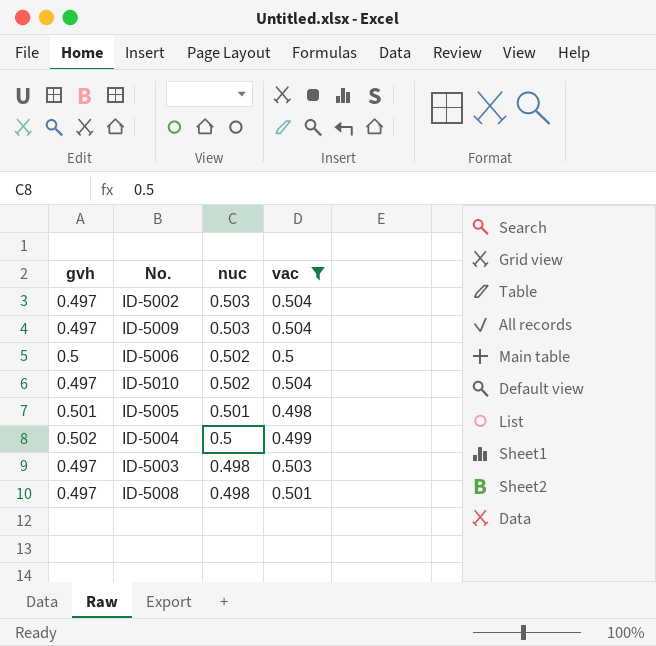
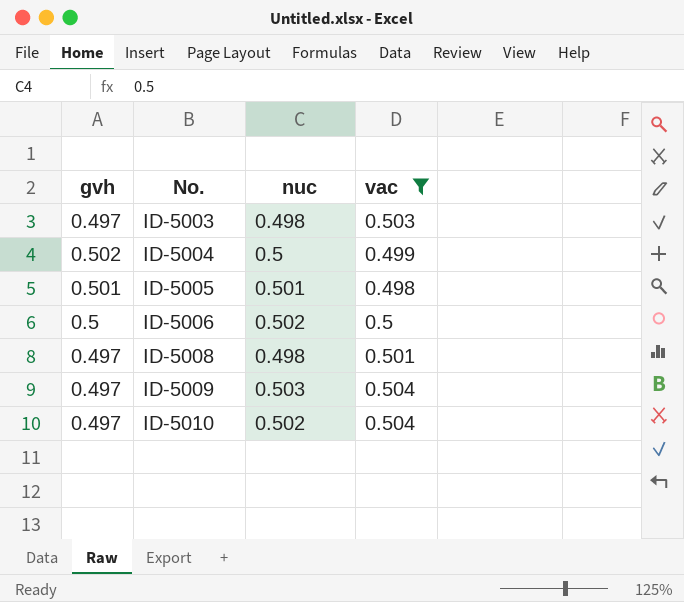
row order: nuc descending -> No. ascending
row ID-5002: 0.497 | 0.503 | 0.504 -> none

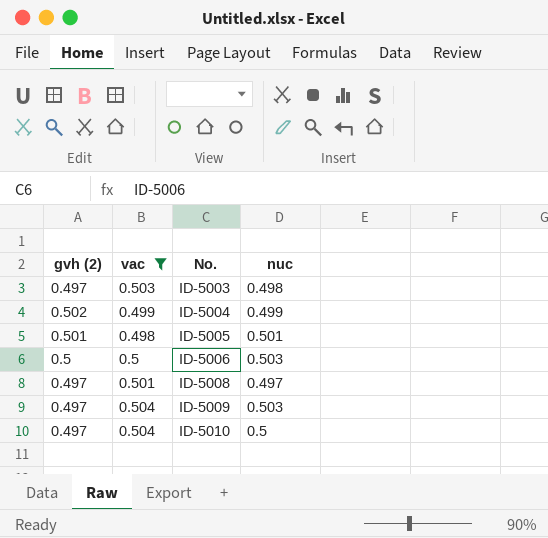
column name: gvh -> gvh (2)
column vac | position: 4 -> 2
ID-5004 | nuc: 0.5 -> 0.499
ID-5006 | nuc: 0.502 -> 0.503
ID-5008 | nuc: 0.498 -> 0.497
ID-5010 | nuc: 0.502 -> 0.5

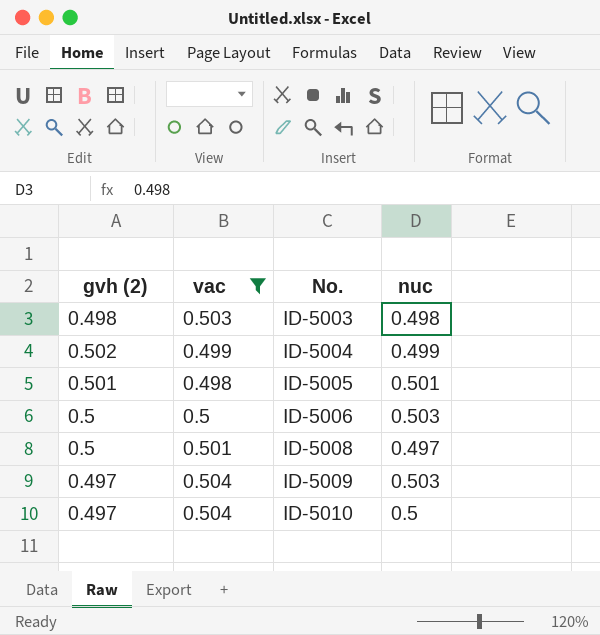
ID-5003 | gvh (2): 0.497 -> 0.498
ID-5008 | gvh (2): 0.497 -> 0.5

